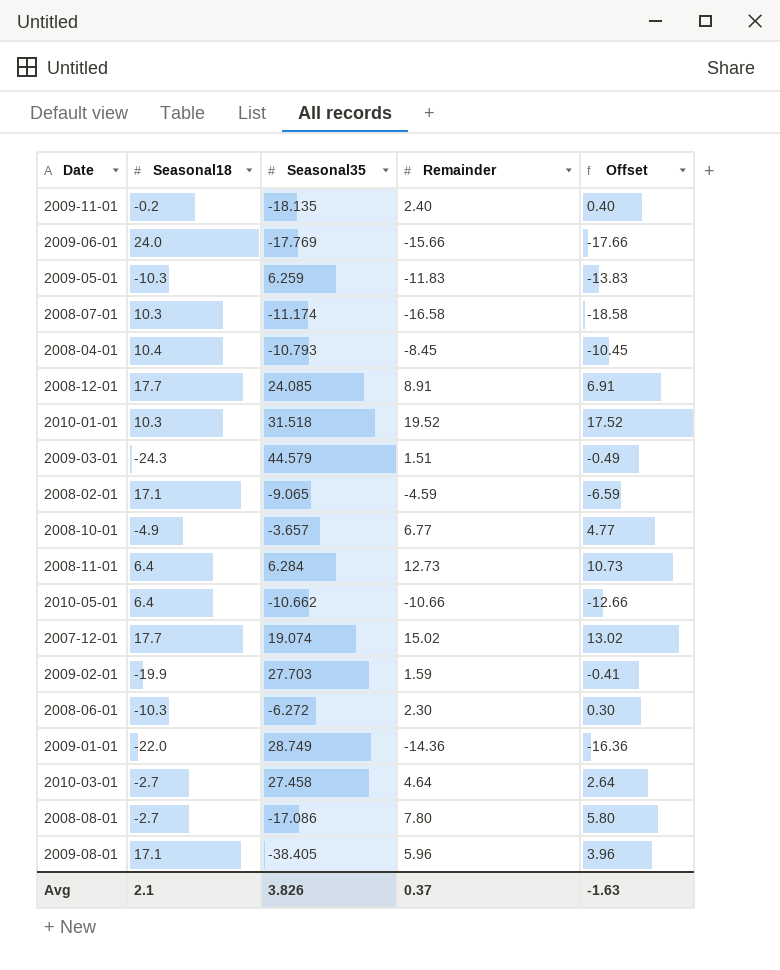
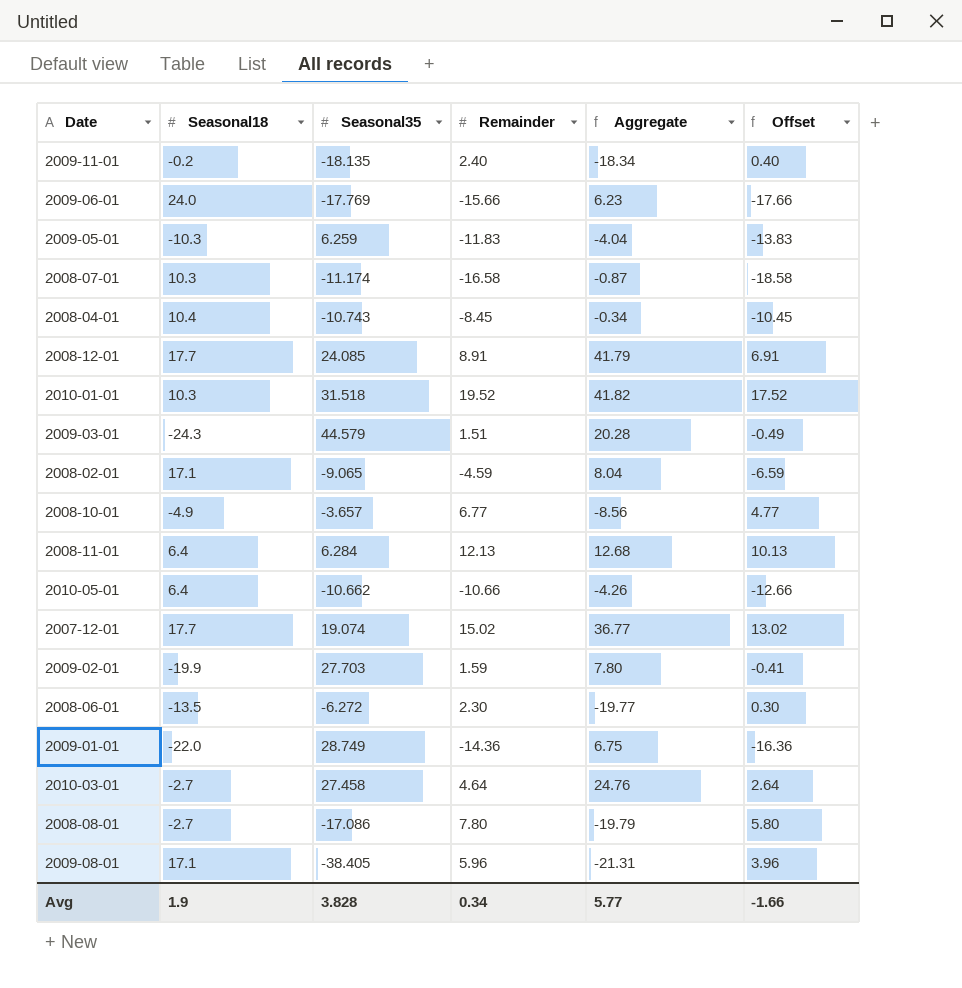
column Aggregate | formula: none -> [Seasonal18] + [Seasonal35]
2008-04-01 | Seasonal35: -10.793 -> -10.743
2008-11-01 | Remainder: 12.73 -> 12.13
2008-11-01 | Offset: 10.73 -> 10.13
2008-06-01 | Seasonal18: -10.3 -> -13.5
Avg | Seasonal18: 2.1 -> 1.9
Avg | Seasonal35: 3.826 -> 3.828
Avg | Remainder: 0.37 -> 0.34
Avg | Offset: -1.63 -> -1.66

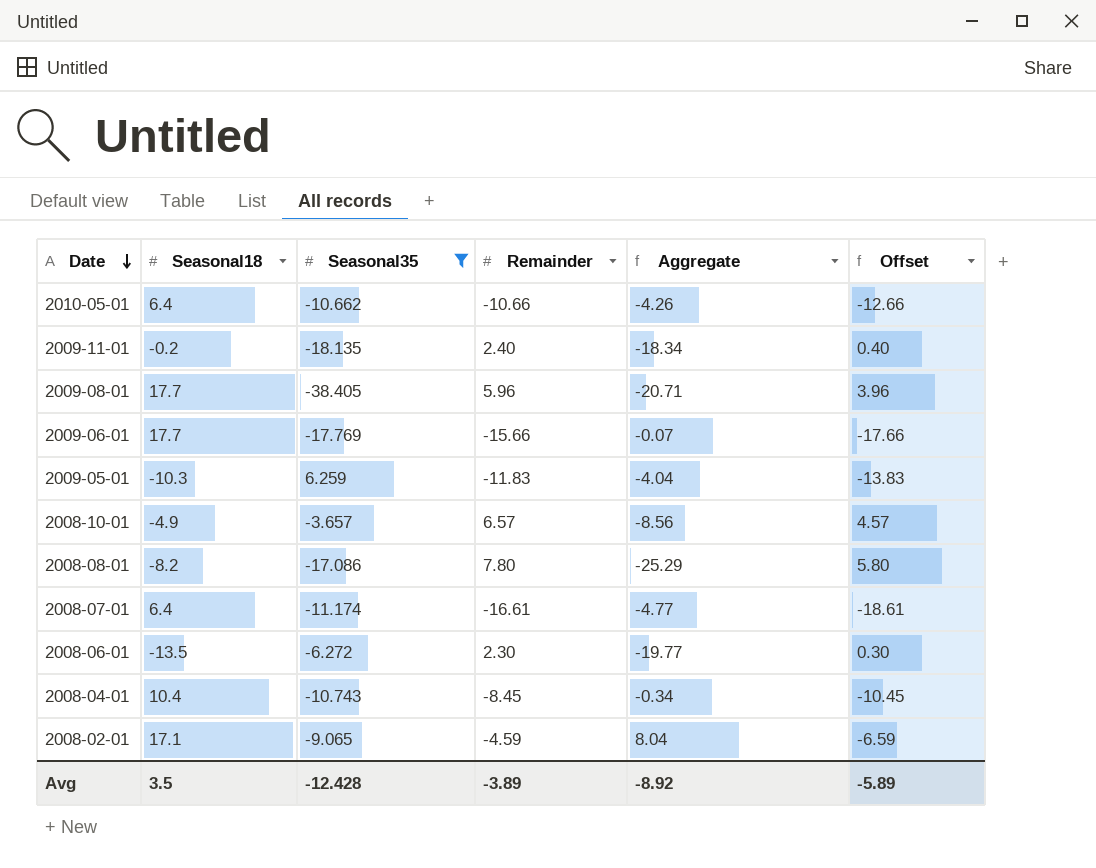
filter: none -> Seasonal35 <= 6.259
row order: none -> Date descending
2009-08-01 | Seasonal18: 17.1 -> 17.7
2009-08-01 | Aggregate: -21.31 -> -20.71
2009-06-01 | Seasonal18: 24.0 -> 17.7
2009-06-01 | Aggregate: 6.23 -> -0.07
2008-10-01 | Remainder: 6.77 -> 6.57
2008-10-01 | Offset: 4.77 -> 4.57
2008-08-01 | Seasonal18: -2.7 -> -8.2
2008-08-01 | Aggregate: -19.79 -> -25.29
2008-07-01 | Seasonal18: 10.3 -> 6.4
2008-07-01 | Remainder: -16.58 -> -16.61
2008-07-01 | Aggregate: -0.87 -> -4.77
2008-07-01 | Offset: -18.58 -> -18.61
Avg | Seasonal18: 1.9 -> 3.5
Avg | Seasonal35: 3.828 -> -12.428
Avg | Remainder: 0.34 -> -3.89
Avg | Aggregate: 5.77 -> -8.92
Avg | Offset: -1.66 -> -5.89

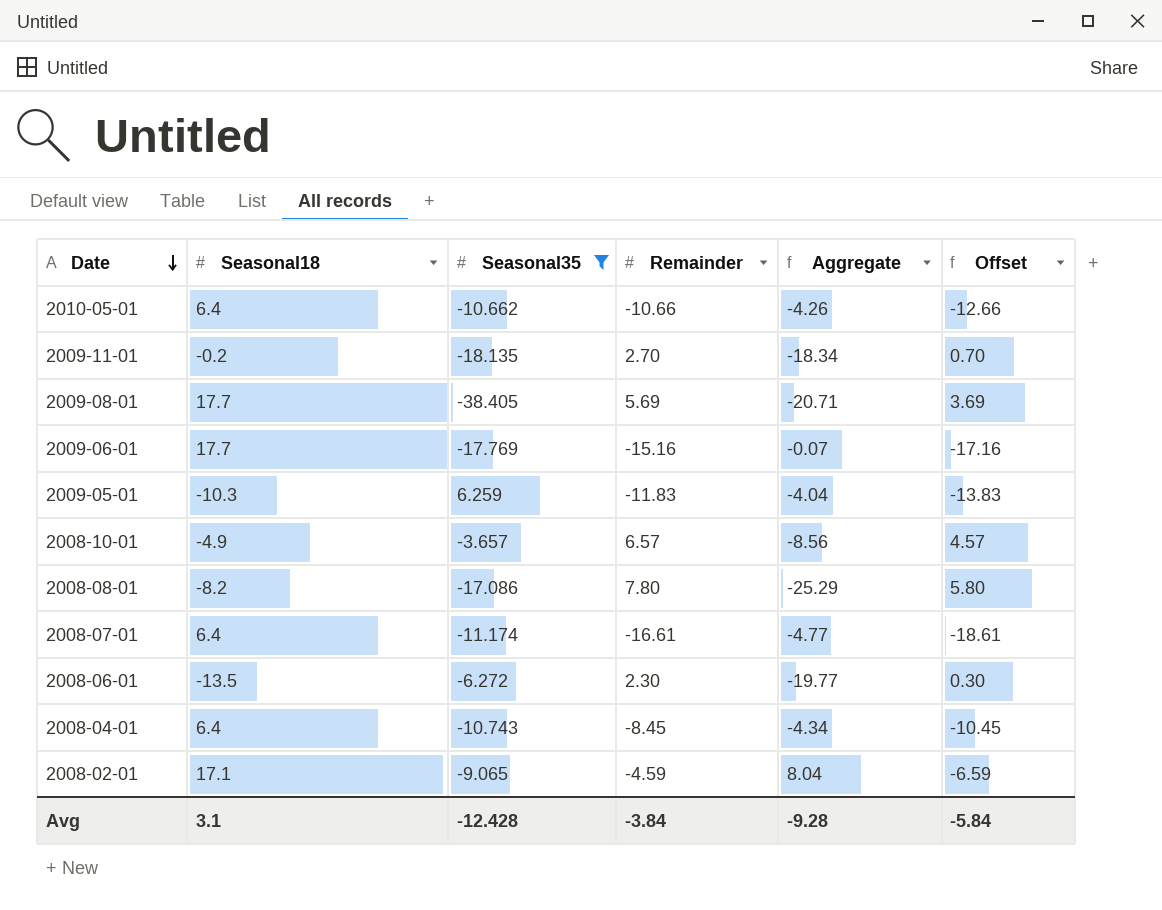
2009-11-01 | Remainder: 2.40 -> 2.70
2009-11-01 | Offset: 0.40 -> 0.70
2009-08-01 | Remainder: 5.96 -> 5.69
2009-08-01 | Offset: 3.96 -> 3.69
2009-06-01 | Remainder: -15.66 -> -15.16
2009-06-01 | Offset: -17.66 -> -17.16
2008-04-01 | Seasonal18: 10.4 -> 6.4
2008-04-01 | Aggregate: -0.34 -> -4.34
Avg | Seasonal18: 3.5 -> 3.1
Avg | Remainder: -3.89 -> -3.84
Avg | Aggregate: -8.92 -> -9.28
Avg | Offset: -5.89 -> -5.84

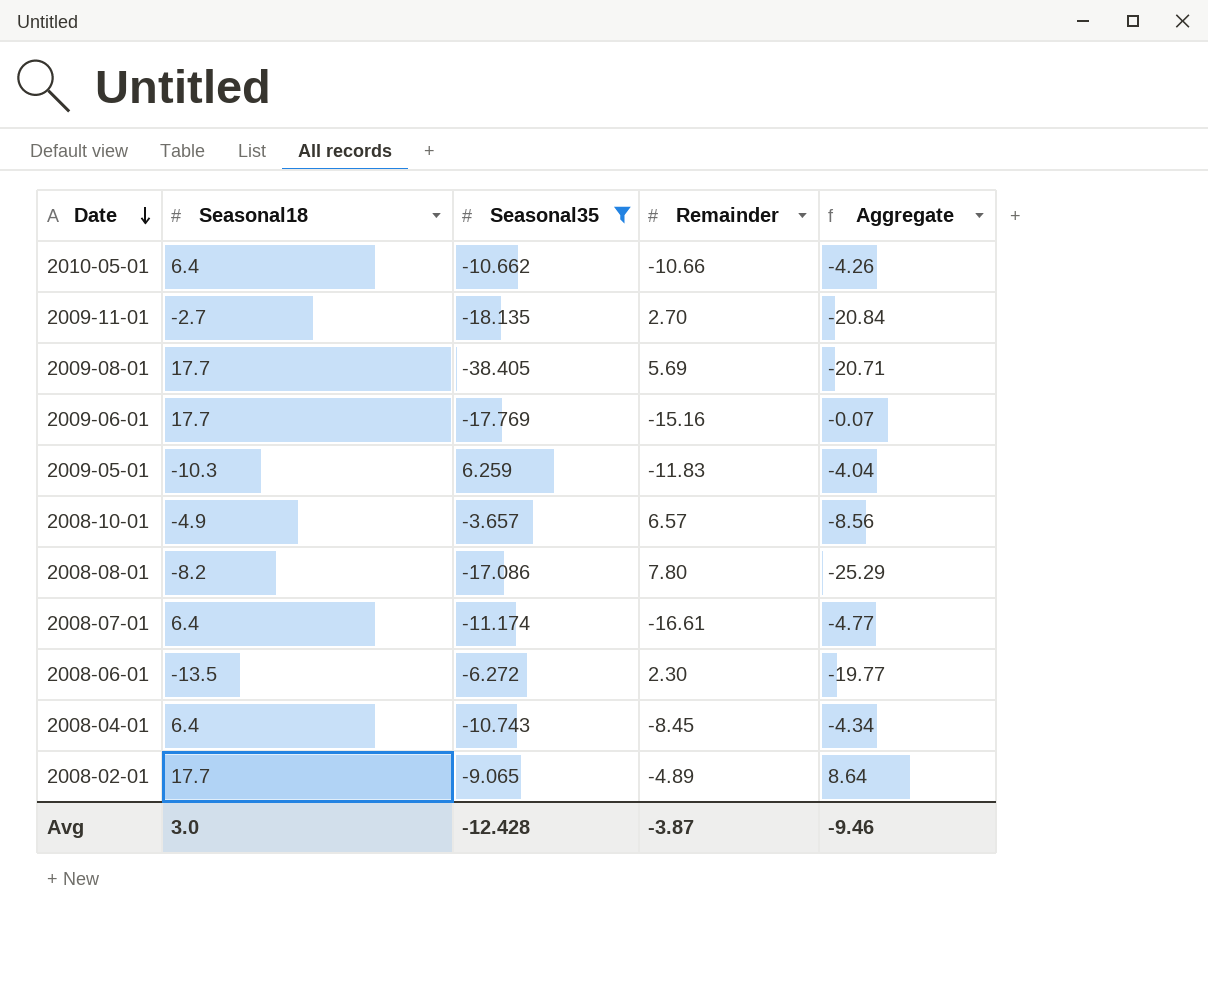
column Offset | formula: [Remainder] - 2 -> none
2009-11-01 | Seasonal18: -0.2 -> -2.7
2009-11-01 | Aggregate: -18.34 -> -20.84
2008-02-01 | Seasonal18: 17.1 -> 17.7
2008-02-01 | Remainder: -4.59 -> -4.89
2008-02-01 | Aggregate: 8.04 -> 8.64
Avg | Seasonal18: 3.1 -> 3.0
Avg | Remainder: -3.84 -> -3.87
Avg | Aggregate: -9.28 -> -9.46

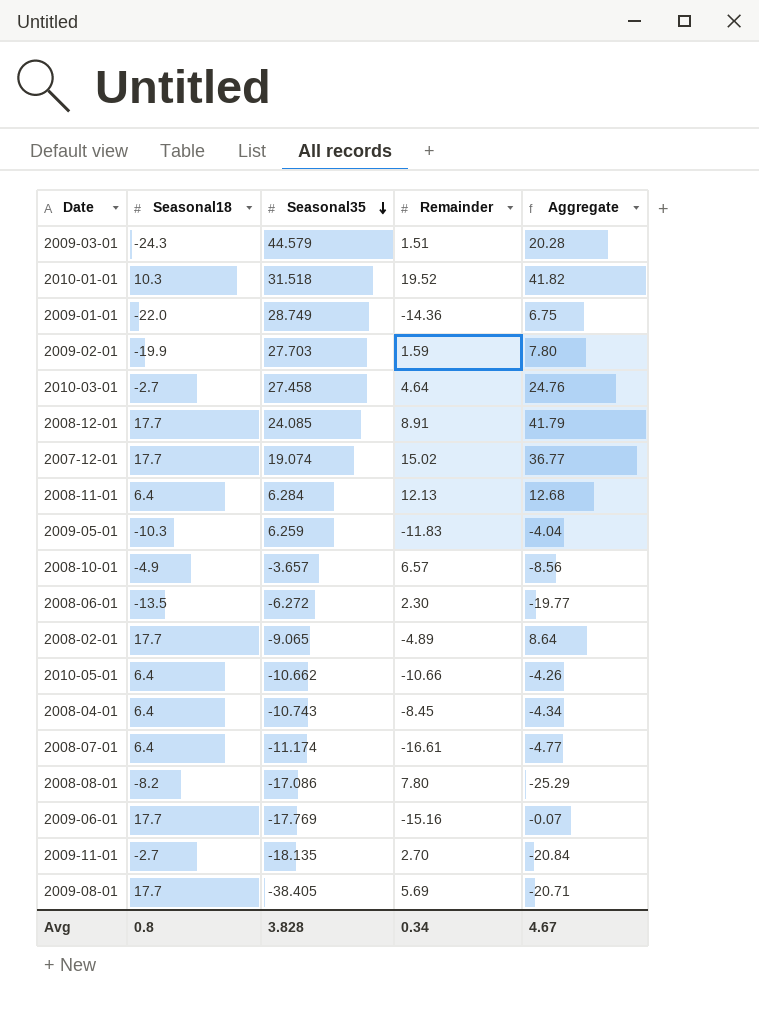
filter: Seasonal35 <= 6.259 -> none
row order: Date descending -> Seasonal35 descending
Avg | Seasonal18: 3.0 -> 0.8
Avg | Seasonal35: -12.428 -> 3.828
Avg | Remainder: -3.87 -> 0.34
Avg | Aggregate: -9.46 -> 4.67

